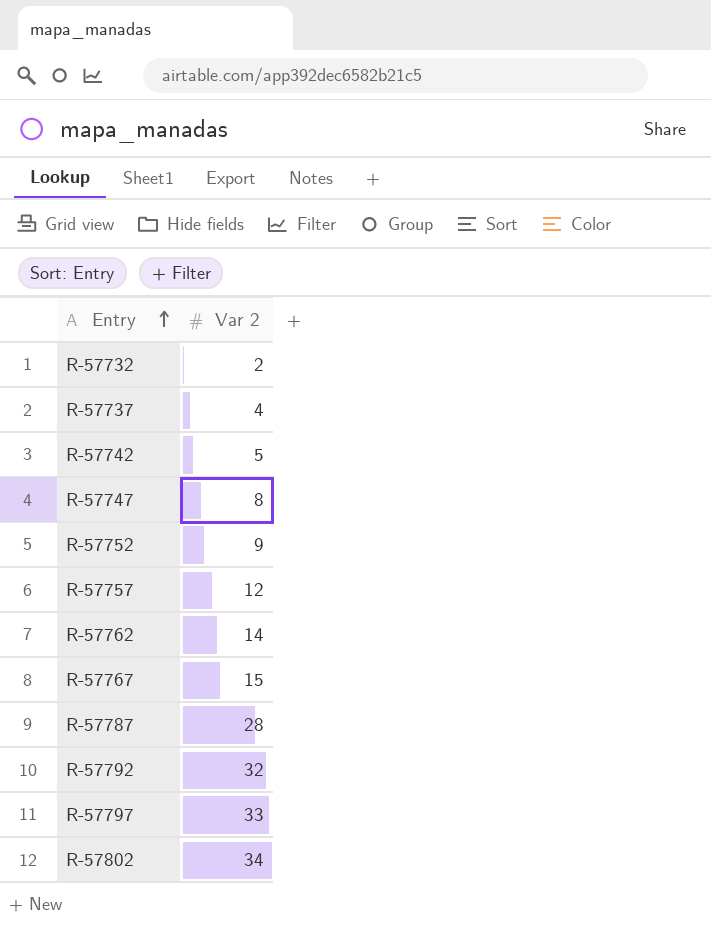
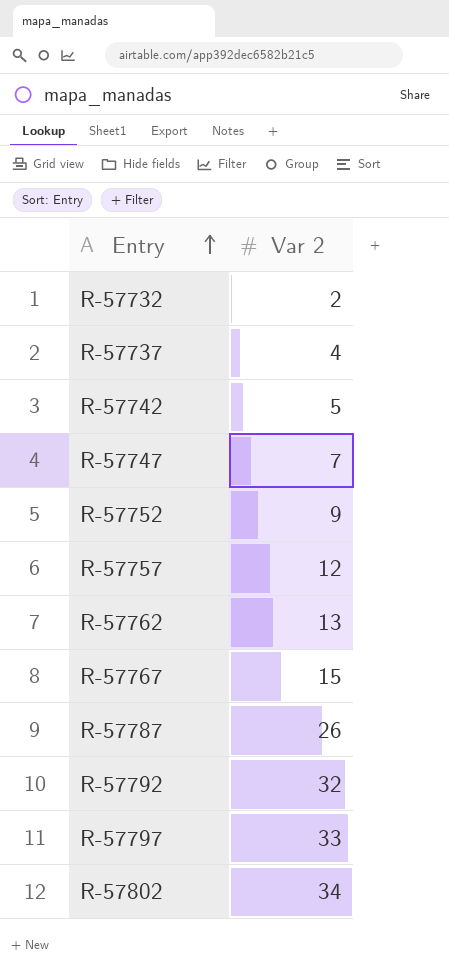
R-57747 | Var 2: 8 -> 7
R-57762 | Var 2: 14 -> 13
R-57787 | Var 2: 28 -> 26

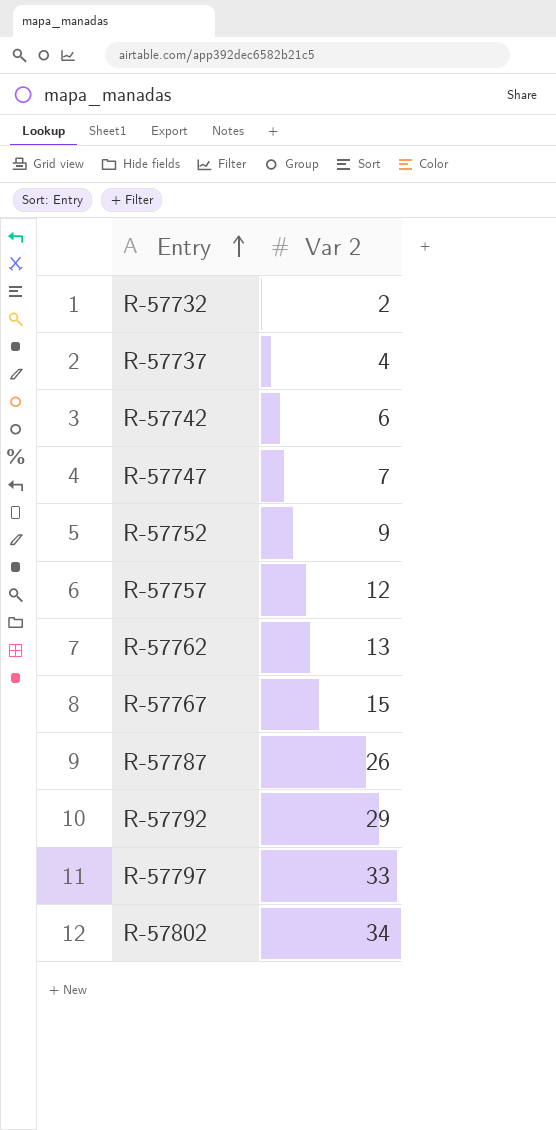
R-57742 | Var 2: 5 -> 6
R-57792 | Var 2: 32 -> 29

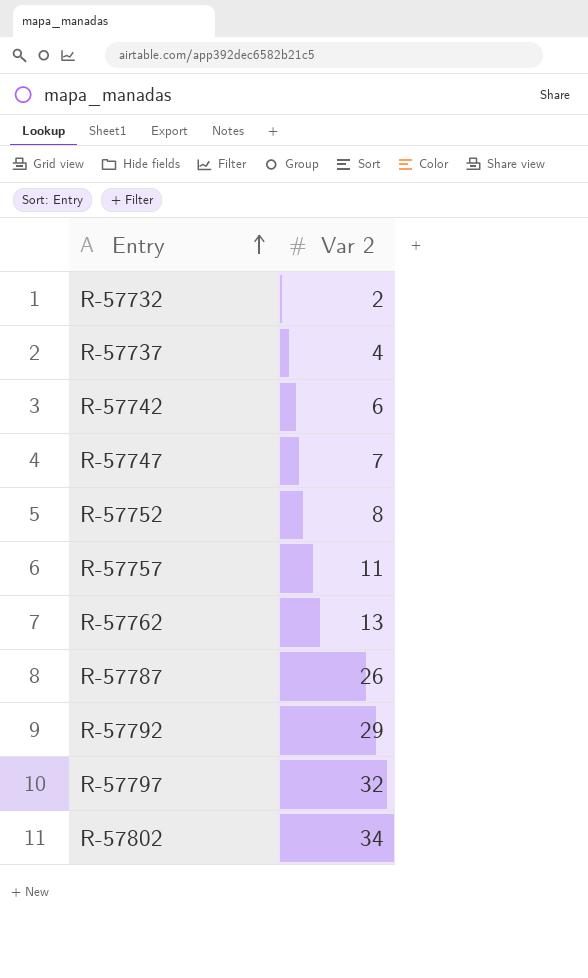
row R-57767: 15 -> none
R-57752 | Var 2: 9 -> 8
R-57757 | Var 2: 12 -> 11
R-57797 | Var 2: 33 -> 32

